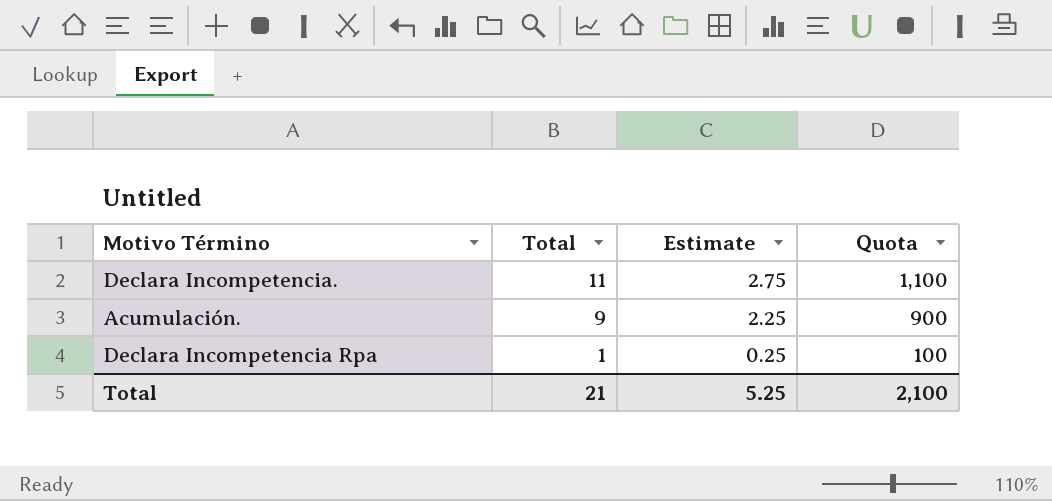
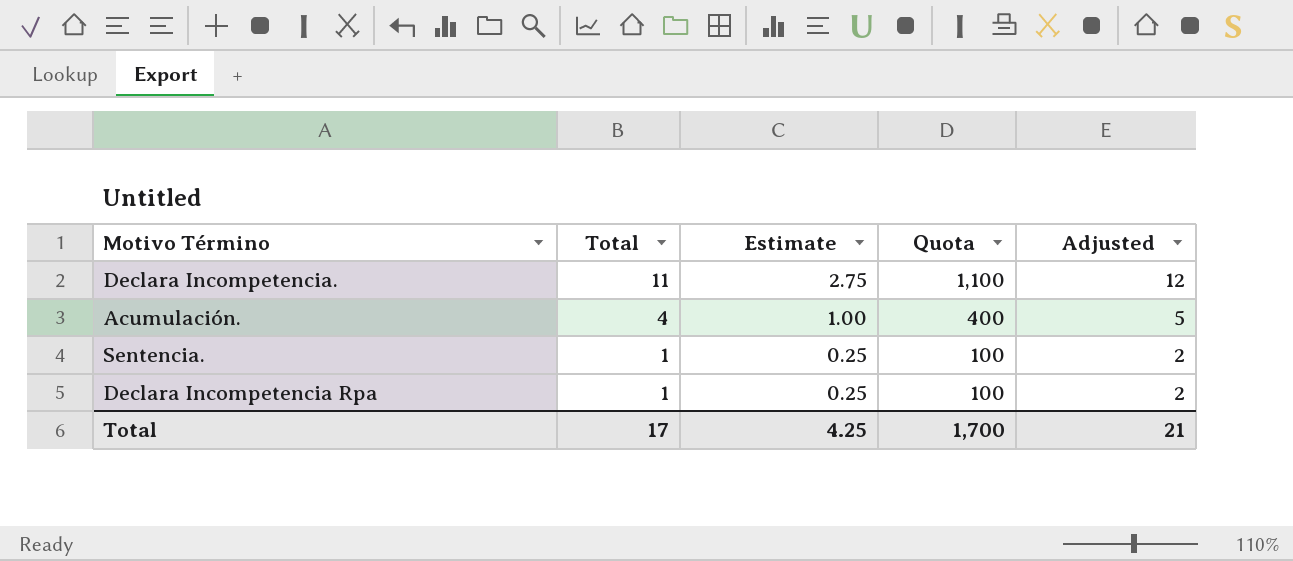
column Adjusted | formula: none -> [Total] + 1
Acumulación. | Total: 9 -> 4
Acumulación. | Estimate: 2.25 -> 1.00
Acumulación. | Quota: 900 -> 400
row Sentencia.: none -> 1 | 0.25 | 100 | 2
Total | Total: 21 -> 17
Total | Estimate: 5.25 -> 4.25
Total | Quota: 2,100 -> 1,700

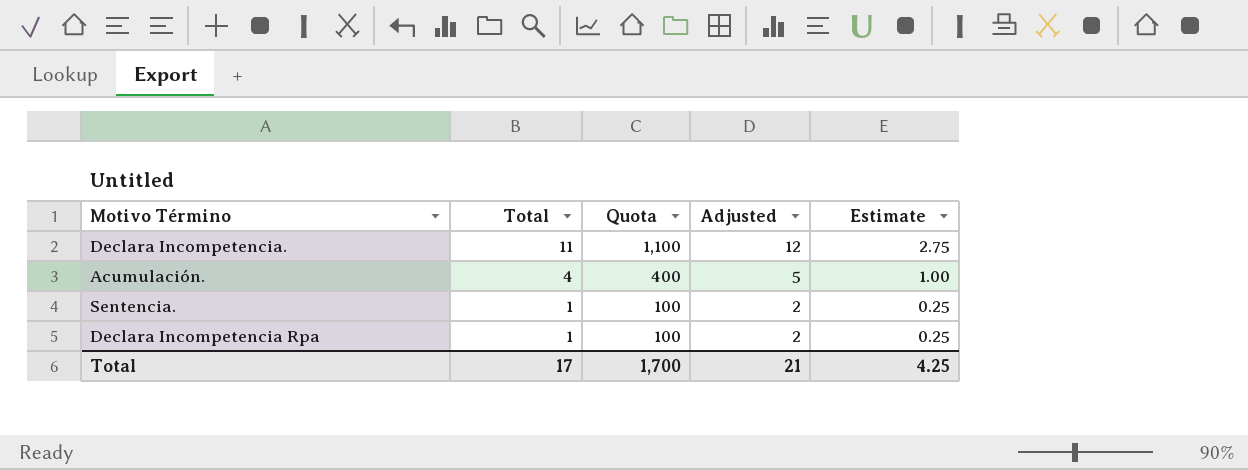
column Estimate | position: 3 -> 5

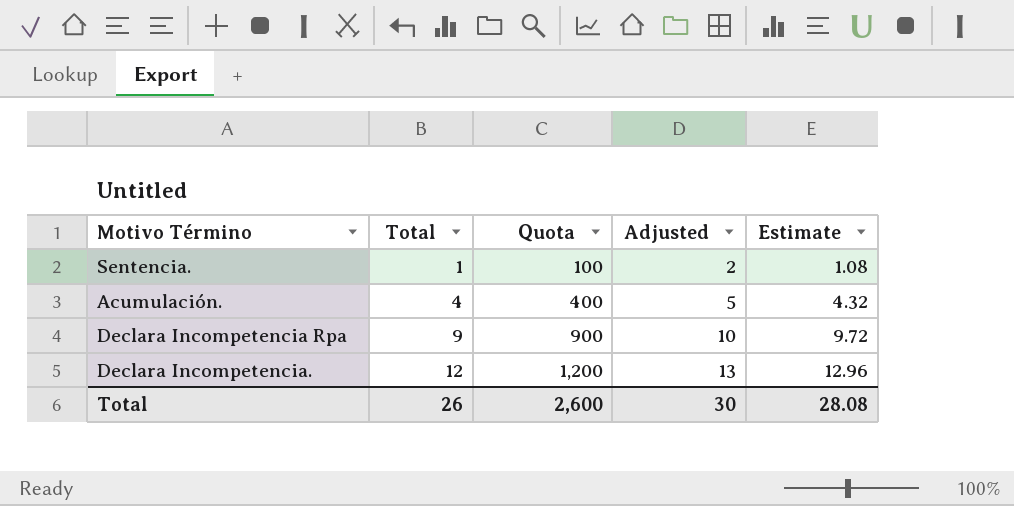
row order: Total descending -> Total ascending
column Estimate | formula: [Total] * 0.25 -> [Total] * 1.08
Declara Incompetencia Rpa | Total: 1 -> 9
Declara Incompetencia Rpa | Quota: 100 -> 900
Declara Incompetencia Rpa | Adjusted: 2 -> 10
Declara Incompetencia. | Total: 11 -> 12
Declara Incompetencia. | Quota: 1,100 -> 1,200
Declara Incompetencia. | Adjusted: 12 -> 13
Total | Total: 17 -> 26
Total | Quota: 1,700 -> 2,600
Total | Adjusted: 21 -> 30
Total | Estimate: 4.25 -> 28.08

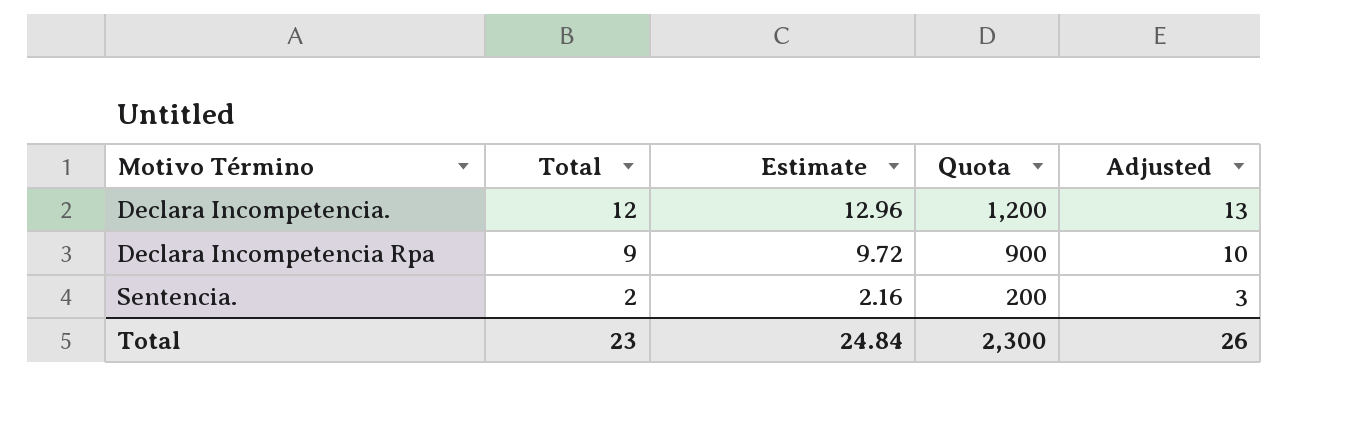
row order: Total ascending -> Total descending
column Estimate | position: 5 -> 3
row Acumulación.: 4 | 400 | 5 | 4.32 -> none
Sentencia. | Total: 1 -> 2
Sentencia. | Estimate: 1.08 -> 2.16
Sentencia. | Quota: 100 -> 200
Sentencia. | Adjusted: 2 -> 3
Total | Total: 26 -> 23
Total | Estimate: 28.08 -> 24.84
Total | Quota: 2,600 -> 2,300
Total | Adjusted: 30 -> 26

